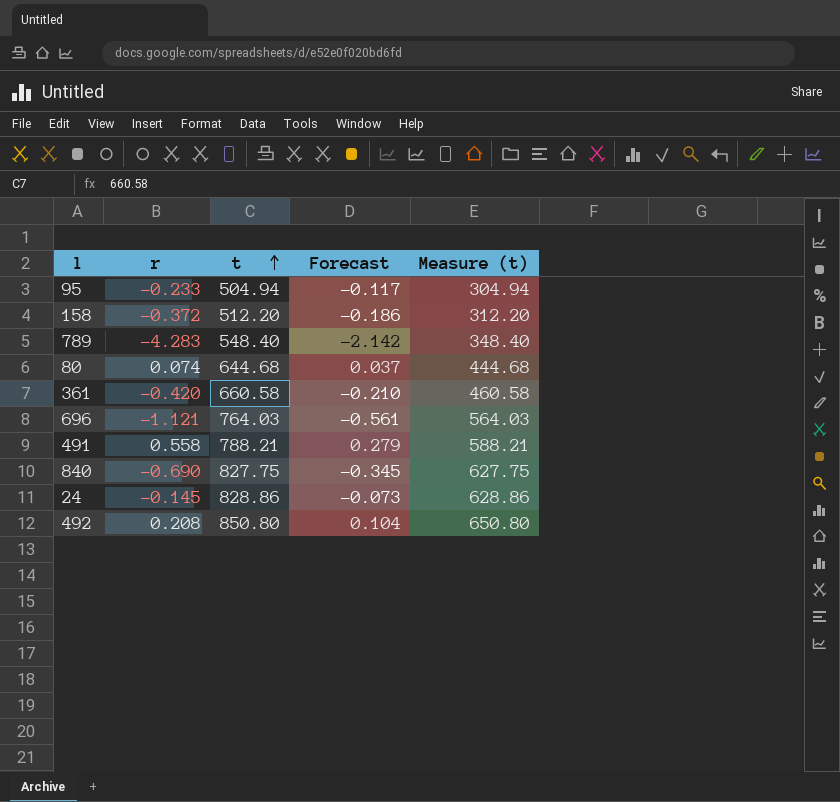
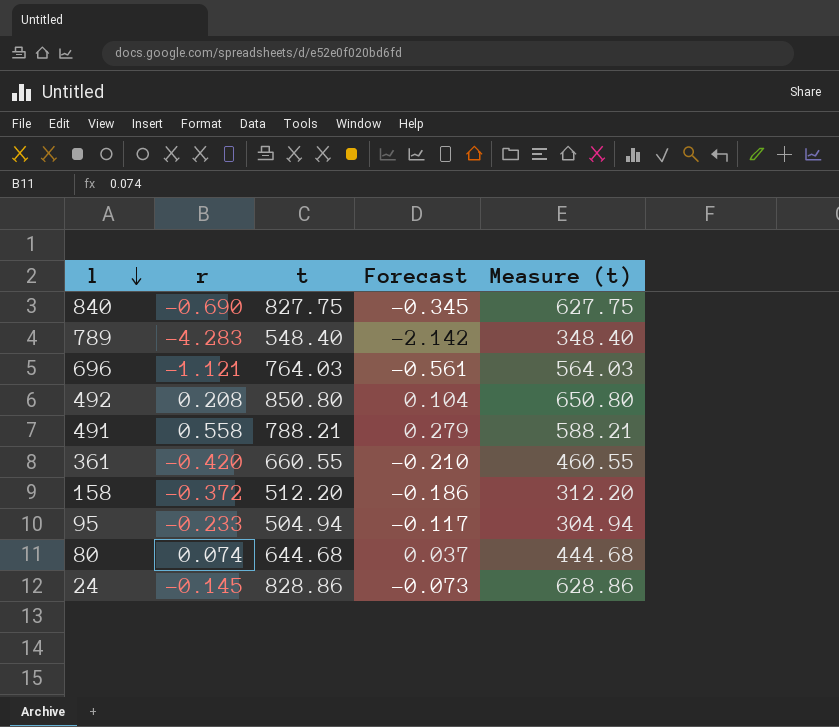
row order: t ascending -> l descending
361 | t: 660.58 -> 660.55
361 | Measure (t): 460.58 -> 460.55

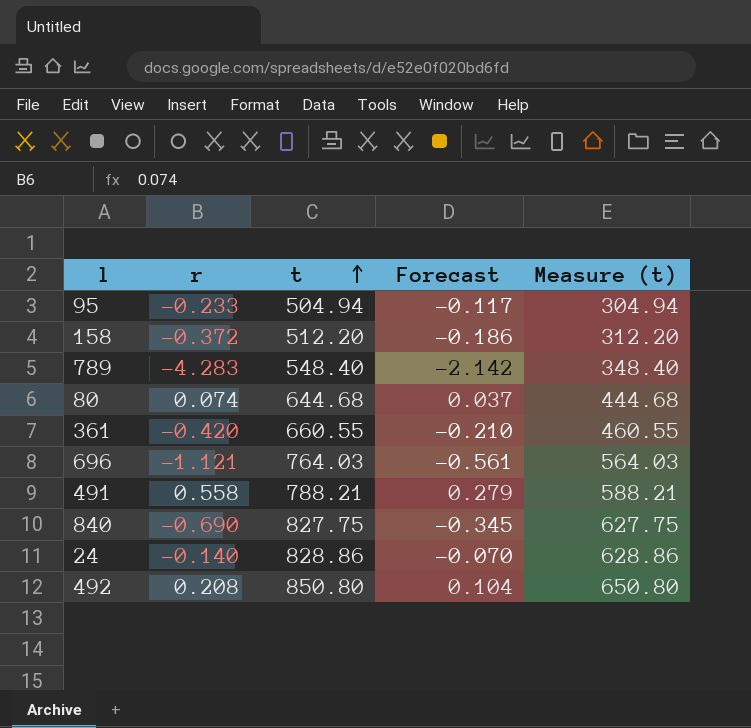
row order: l descending -> t ascending
24 | r: -0.145 -> -0.140
24 | Forecast: -0.073 -> -0.070

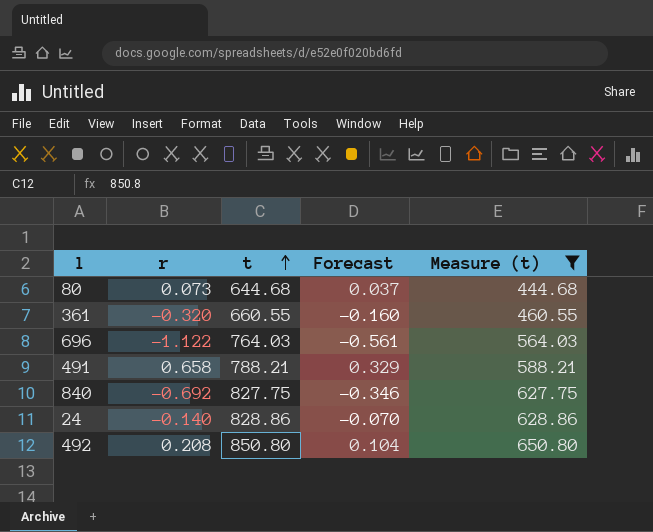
filter: none -> Measure (t) >= 444.68
80 | r: 0.074 -> 0.073
361 | r: -0.420 -> -0.320
361 | Forecast: -0.210 -> -0.160
696 | r: -1.121 -> -1.122
491 | r: 0.558 -> 0.658
491 | Forecast: 0.279 -> 0.329
840 | r: -0.690 -> -0.692
840 | Forecast: -0.345 -> -0.346

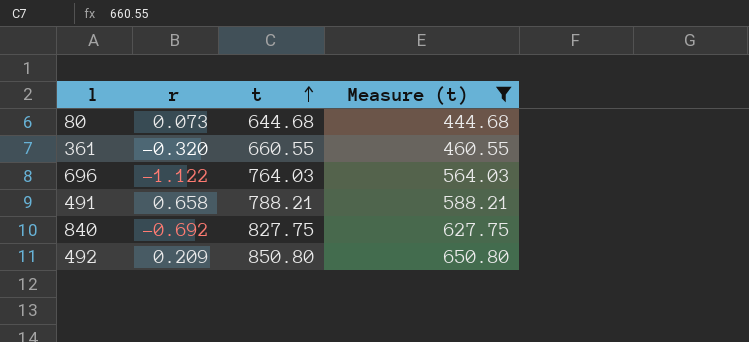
column Forecast | formula: [r] * 0.5 -> none
row 24: -0.140 | 828.86 | -0.070 | 628.86 -> none
492 | r: 0.208 -> 0.209

